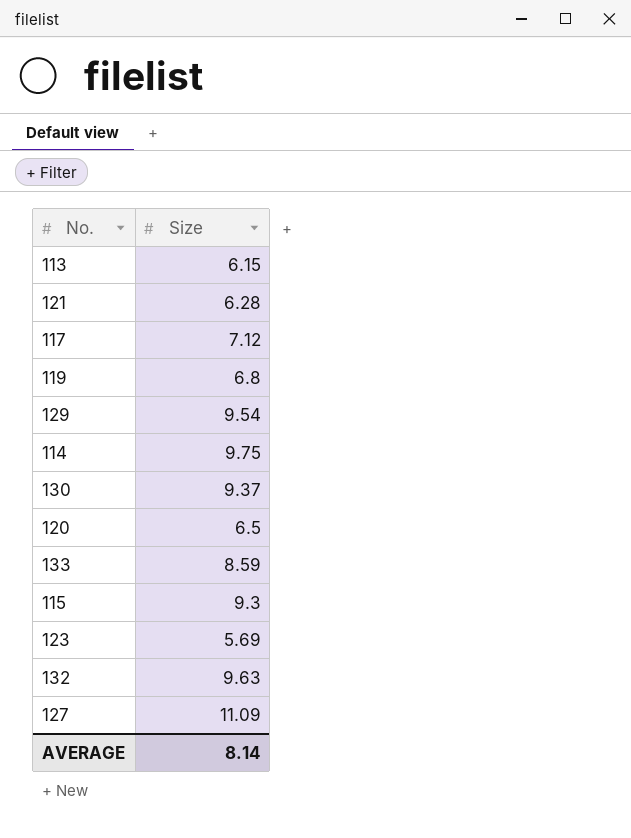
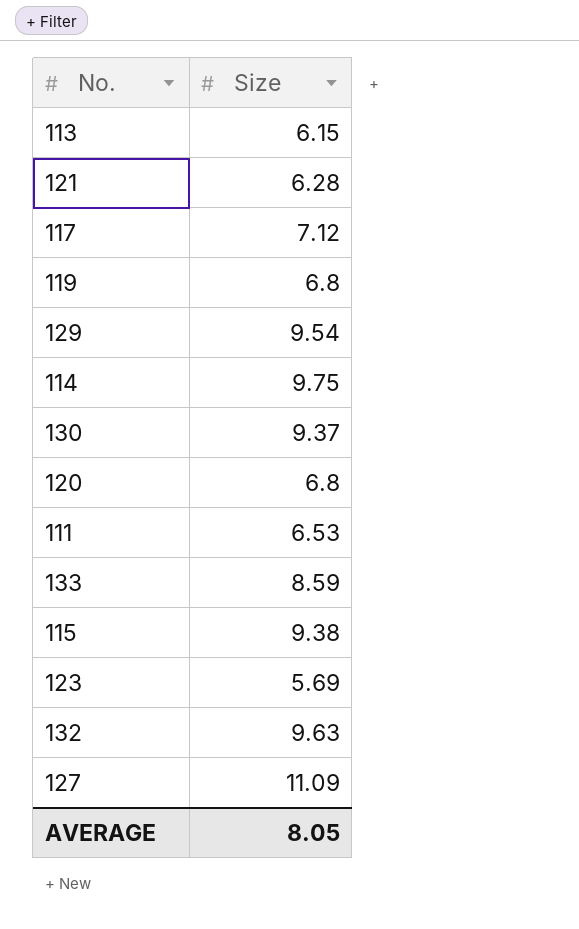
120 | Size: 6.5 -> 6.8
row 111: none -> 6.53
115 | Size: 9.3 -> 9.38
AVERAGE | Size: 8.14 -> 8.05

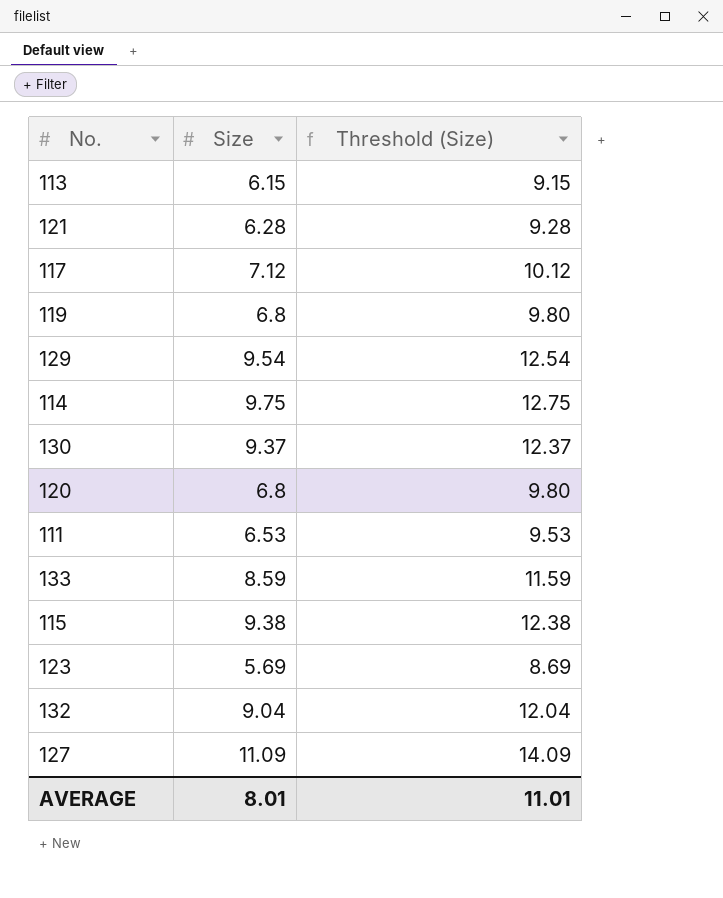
column Threshold (Size) | formula: none -> [Size] + 3
132 | Size: 9.63 -> 9.04
AVERAGE | Size: 8.05 -> 8.01

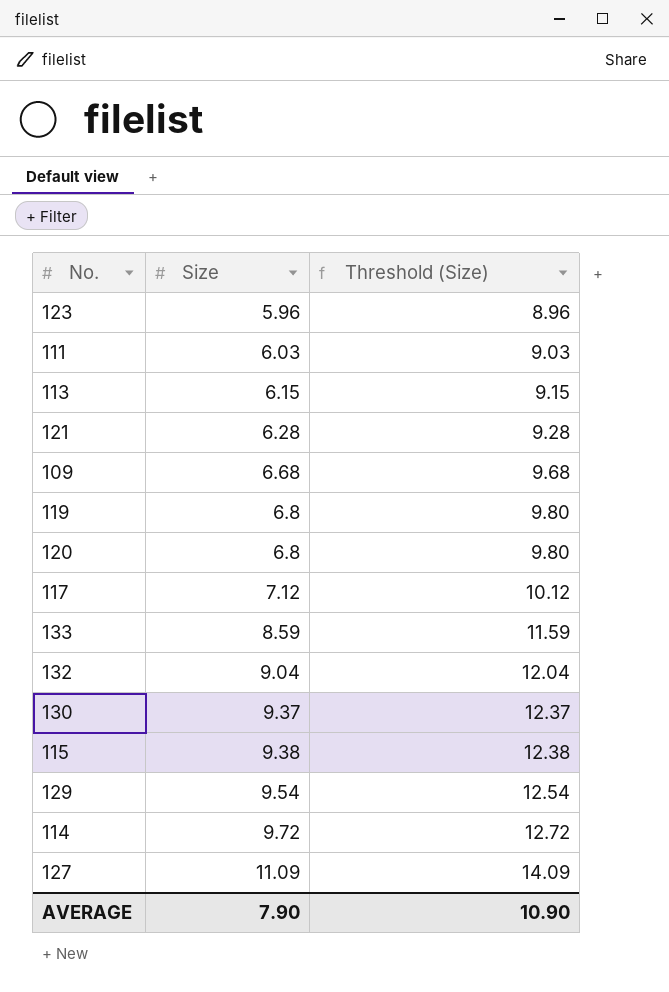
row order: none -> Size ascending
123 | Size: 5.69 -> 5.96
123 | Threshold (Size): 8.69 -> 8.96
111 | Size: 6.53 -> 6.03
111 | Threshold (Size): 9.53 -> 9.03
row 109: none -> 6.68 | 9.68
114 | Size: 9.75 -> 9.72
114 | Threshold (Size): 12.75 -> 12.72
AVERAGE | Size: 8.01 -> 7.90
AVERAGE | Threshold (Size): 11.01 -> 10.90

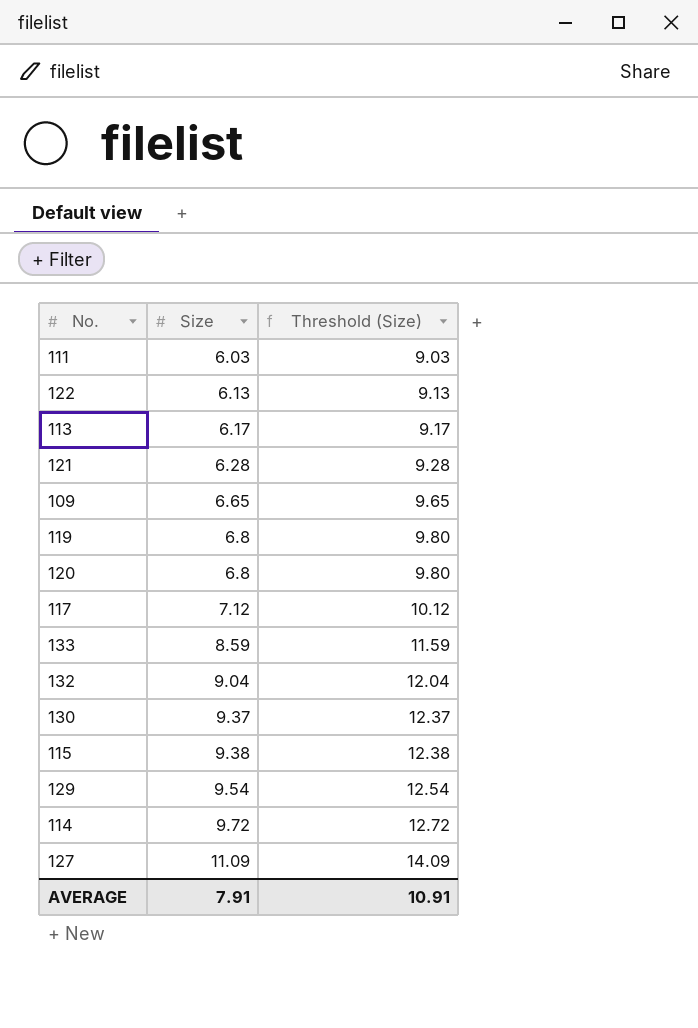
row 123: 5.96 | 8.96 -> none
row 122: none -> 6.13 | 9.13
113 | Size: 6.15 -> 6.17
113 | Threshold (Size): 9.15 -> 9.17
109 | Size: 6.68 -> 6.65
109 | Threshold (Size): 9.68 -> 9.65
AVERAGE | Size: 7.90 -> 7.91
AVERAGE | Threshold (Size): 10.90 -> 10.91

